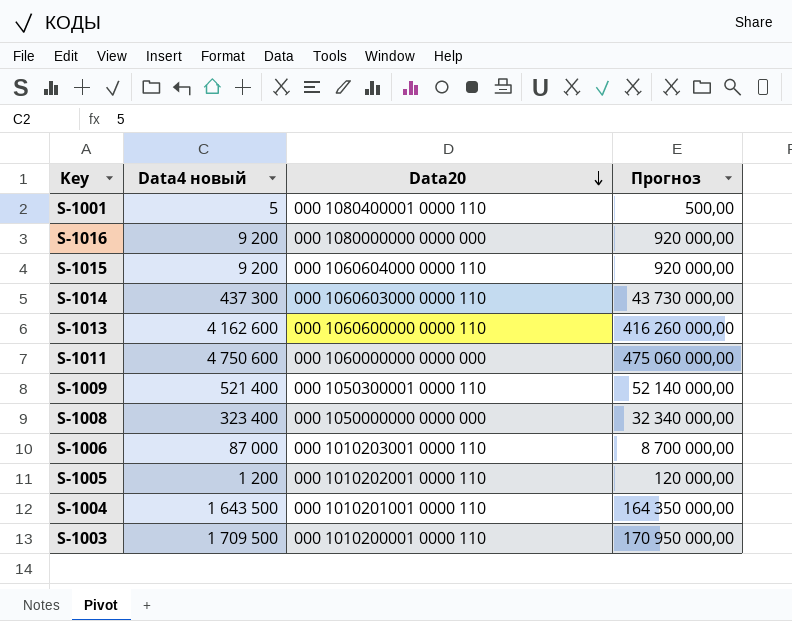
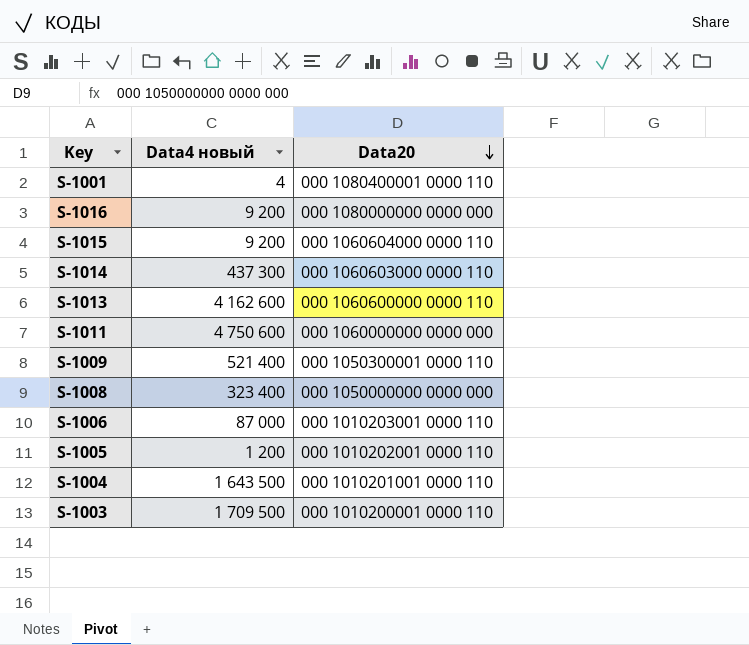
column Прогноз | formula: [Data4 новый] * 100 -> none
S-1001 | Data4 новый: 5 -> 4

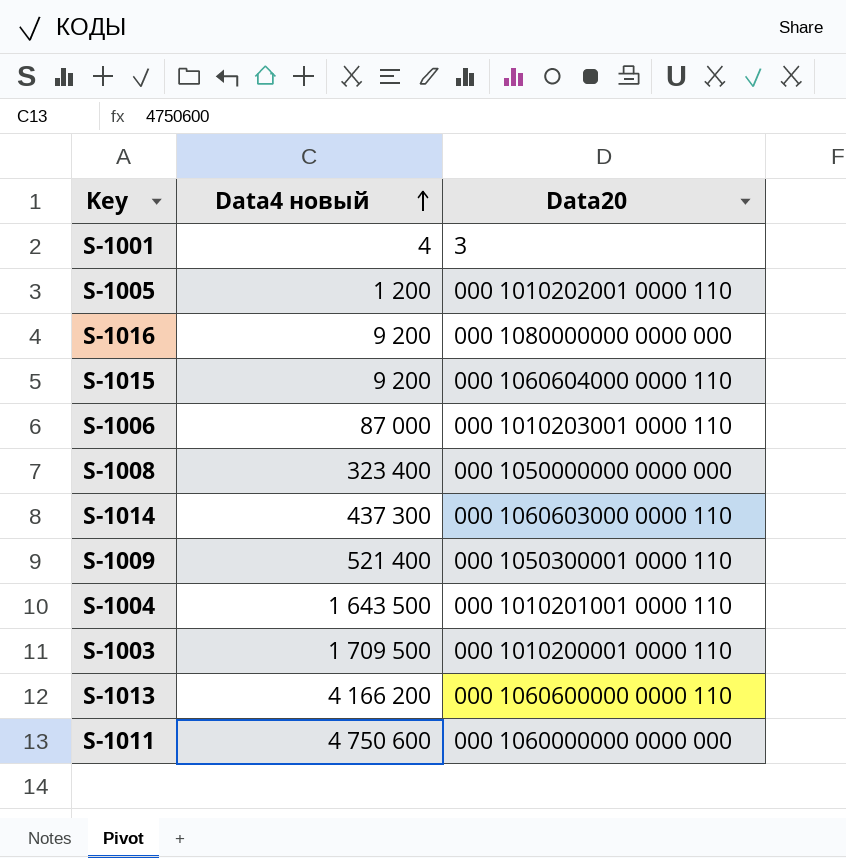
row order: Data20 descending -> Data4 новый ascending
S-1001 | Data20: 000 1080400001 0000 110 -> 3
S-1013 | Data4 новый: 4 162 600 -> 4 166 200

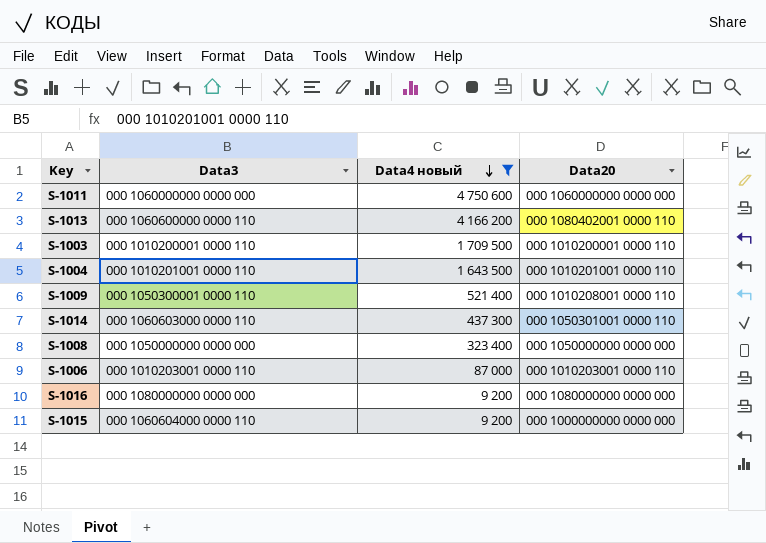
filter: none -> Data4 новый >= 9 200
row order: Data4 новый ascending -> Data4 новый descending
column Data3 | position: none -> 2
S-1013 | Data20: 000 1060600000 0000 110 -> 000 1080402001 0000 110
S-1009 | Data20: 000 1050300001 0000 110 -> 000 1010208001 0000 110
S-1014 | Data20: 000 1060603000 0000 110 -> 000 1050301001 0000 110
S-1015 | Data20: 000 1060604000 0000 110 -> 000 1000000000 0000 000

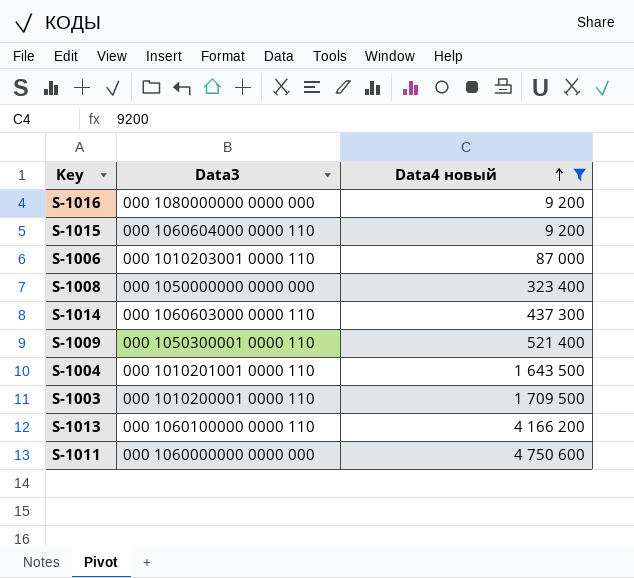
row order: Data4 новый descending -> Data4 новый ascending
column Data20 | position: 4 -> none
S-1013 | Data3: 000 1060600000 0000 110 -> 000 1060100000 0000 110

